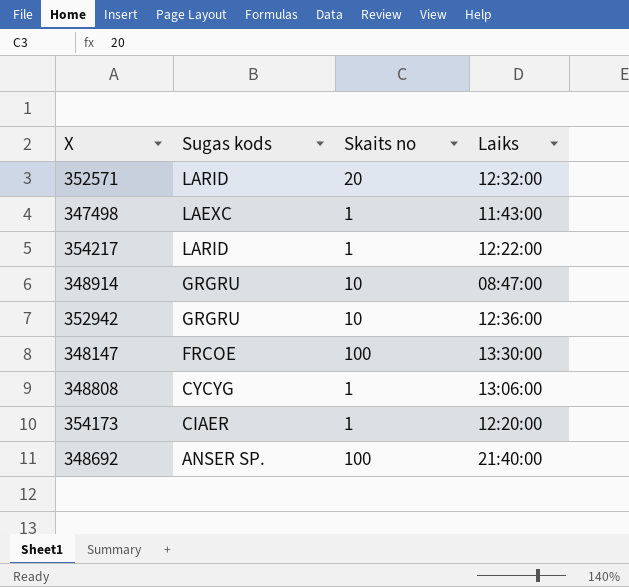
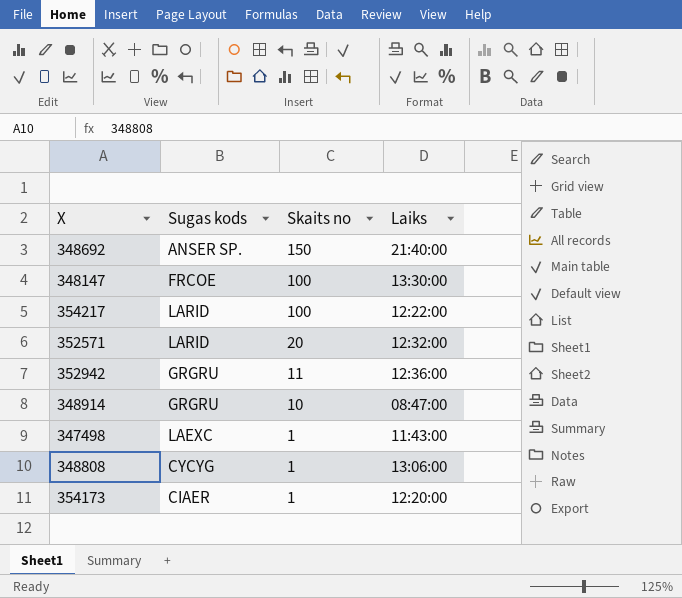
row order: none -> Skaits no descending
348692 | Skaits no: 100 -> 150
354217 | Skaits no: 1 -> 100
352942 | Skaits no: 10 -> 11

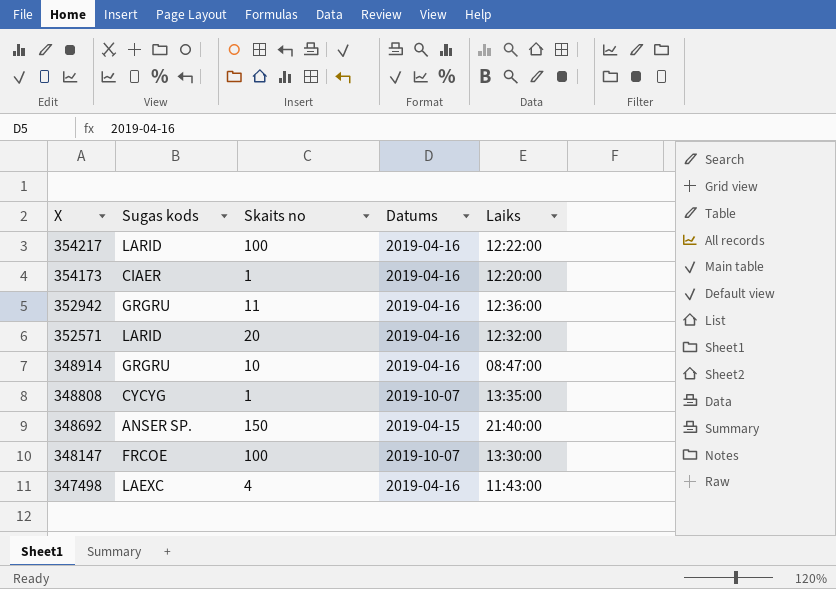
row order: Skaits no descending -> X descending
column Datums | position: none -> 4
348808 | Laiks: 13:06:00 -> 13:35:00
347498 | Skaits no: 1 -> 4

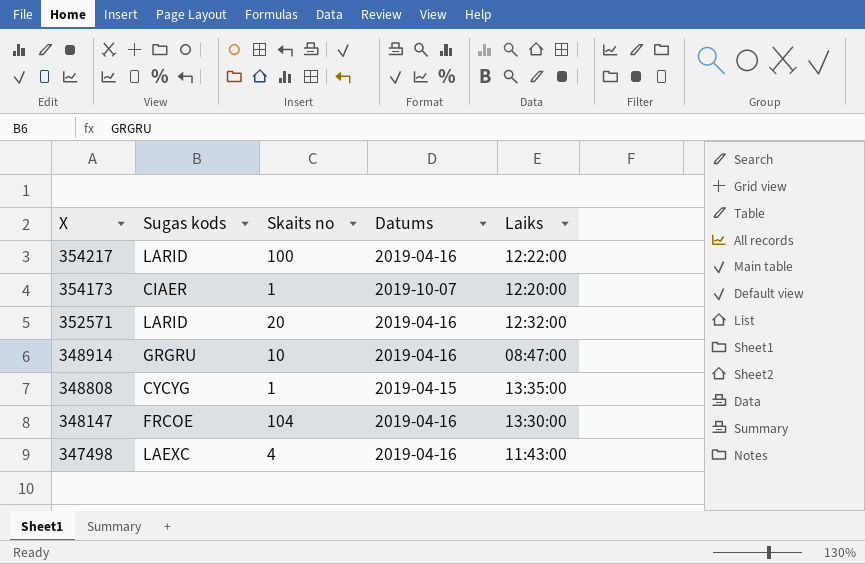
row 352942: GRGRU | 11 | 2019-04-16 | 12:36:00 -> none
row 348692: ANSER SP. | 150 | 2019-04-15 | 21:40:00 -> none
354173 | Datums: 2019-04-16 -> 2019-10-07
348808 | Datums: 2019-10-07 -> 2019-04-15
348147 | Skaits no: 100 -> 104
348147 | Datums: 2019-10-07 -> 2019-04-16

